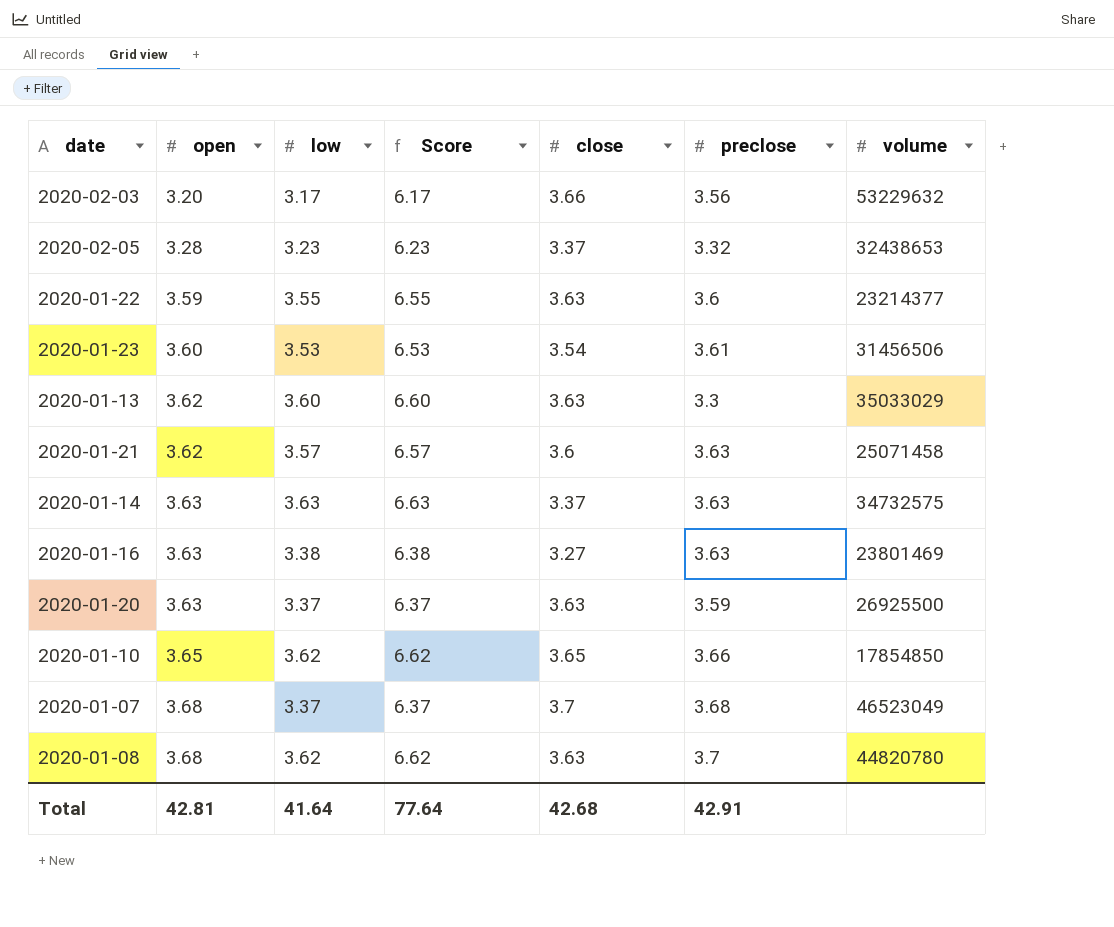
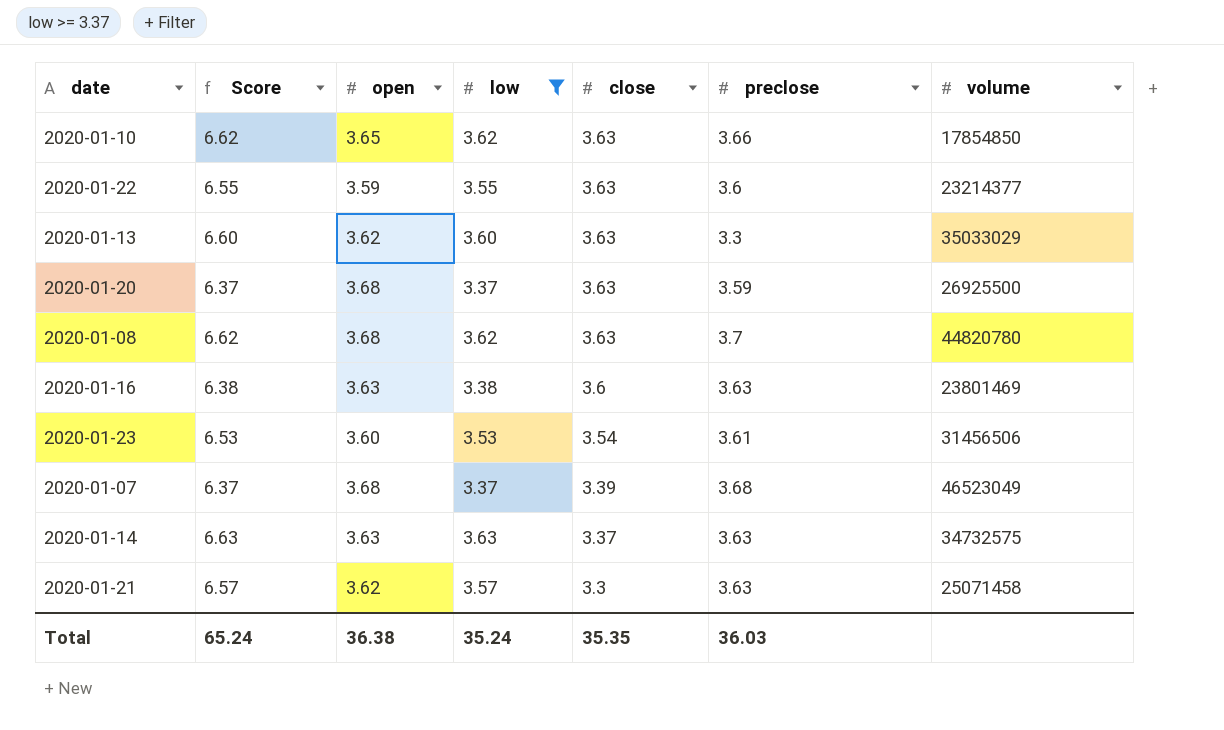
filter: none -> low >= 3.37
row order: open ascending -> close descending
column Score | position: 4 -> 2
2020-01-10 | close: 3.65 -> 3.63
2020-01-20 | open: 3.63 -> 3.68
2020-01-16 | close: 3.27 -> 3.6
2020-01-07 | close: 3.7 -> 3.39
2020-01-21 | close: 3.6 -> 3.3
Total | Score: 77.64 -> 65.24
Total | open: 42.81 -> 36.38
Total | low: 41.64 -> 35.24
Total | close: 42.68 -> 35.35
Total | preclose: 42.91 -> 36.03

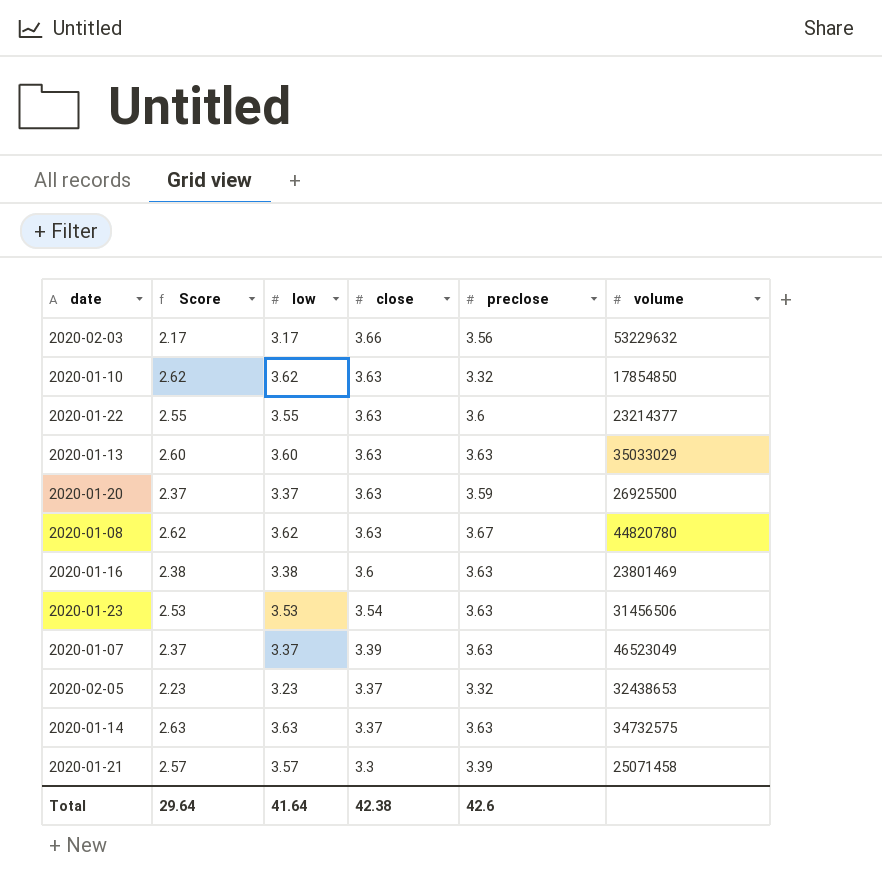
filter: low >= 3.37 -> none
column open | position: 3 -> none
column Score | formula: [low] + 3 -> [low] - 1
2020-01-10 | preclose: 3.66 -> 3.32
2020-01-13 | preclose: 3.3 -> 3.63
2020-01-08 | preclose: 3.7 -> 3.67
2020-01-23 | preclose: 3.61 -> 3.63
2020-01-07 | preclose: 3.68 -> 3.63
2020-01-21 | preclose: 3.63 -> 3.39
Total | Score: 65.24 -> 29.64
Total | low: 35.24 -> 41.64
Total | close: 35.35 -> 42.38
Total | preclose: 36.03 -> 42.6

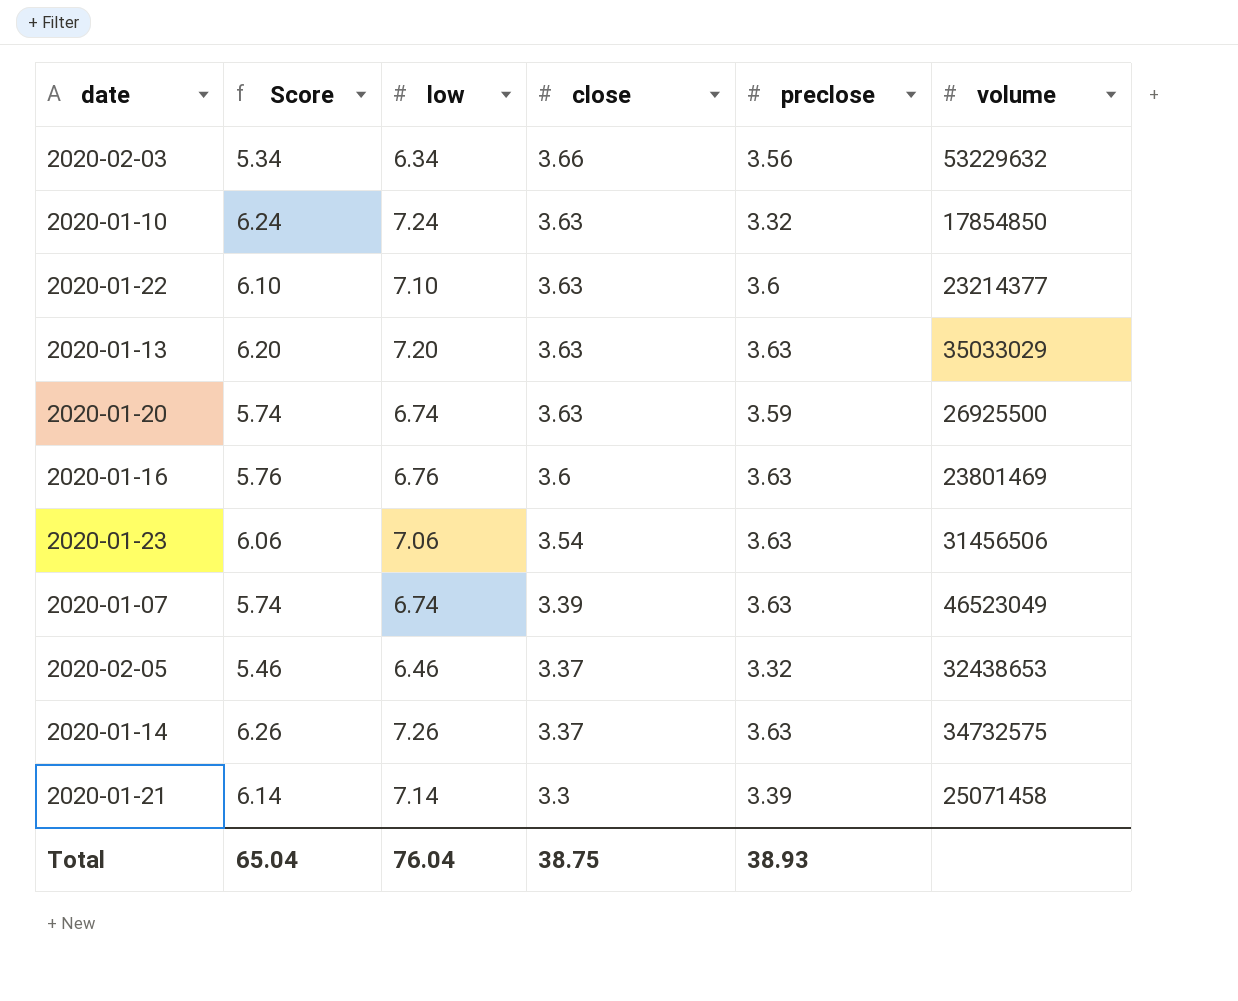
row 2020-01-08: 2.62 | 3.62 | 3.63 | 3.67 | 44820780 -> none
2020-02-03 | Score: 2.17 -> 5.34
2020-02-03 | low: 3.17 -> 6.34
2020-01-10 | Score: 2.62 -> 6.24
2020-01-10 | low: 3.62 -> 7.24
2020-01-22 | Score: 2.55 -> 6.10
2020-01-22 | low: 3.55 -> 7.10
2020-01-13 | Score: 2.60 -> 6.20
2020-01-13 | low: 3.60 -> 7.20
2020-01-20 | Score: 2.37 -> 5.74
2020-01-20 | low: 3.37 -> 6.74
2020-01-16 | Score: 2.38 -> 5.76
2020-01-16 | low: 3.38 -> 6.76
2020-01-23 | Score: 2.53 -> 6.06
2020-01-23 | low: 3.53 -> 7.06
2020-01-07 | Score: 2.37 -> 5.74
2020-01-07 | low: 3.37 -> 6.74
2020-02-05 | Score: 2.23 -> 5.46
2020-02-05 | low: 3.23 -> 6.46
2020-01-14 | Score: 2.63 -> 6.26
2020-01-14 | low: 3.63 -> 7.26
2020-01-21 | Score: 2.57 -> 6.14
2020-01-21 | low: 3.57 -> 7.14
Total | Score: 29.64 -> 65.04
Total | low: 41.64 -> 76.04
Total | close: 42.38 -> 38.75
Total | preclose: 42.6 -> 38.93

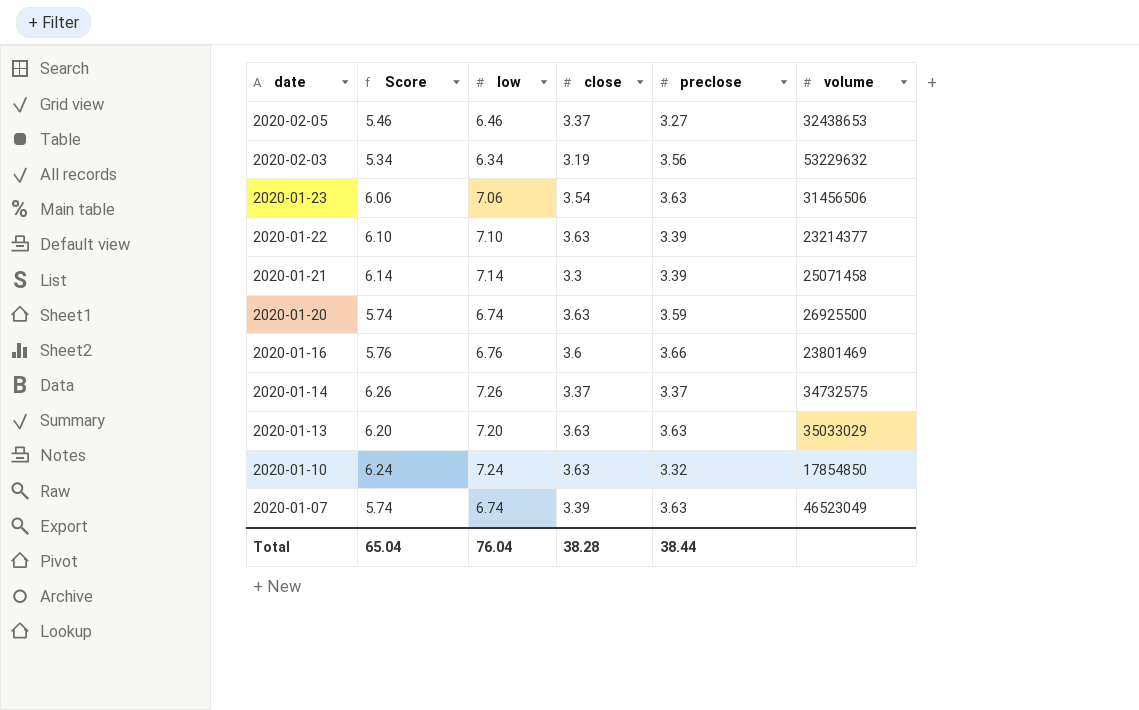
row order: close descending -> date descending
2020-02-05 | preclose: 3.32 -> 3.27
2020-02-03 | close: 3.66 -> 3.19
2020-01-22 | preclose: 3.6 -> 3.39
2020-01-16 | preclose: 3.63 -> 3.66
2020-01-14 | preclose: 3.63 -> 3.37
Total | close: 38.75 -> 38.28
Total | preclose: 38.93 -> 38.44

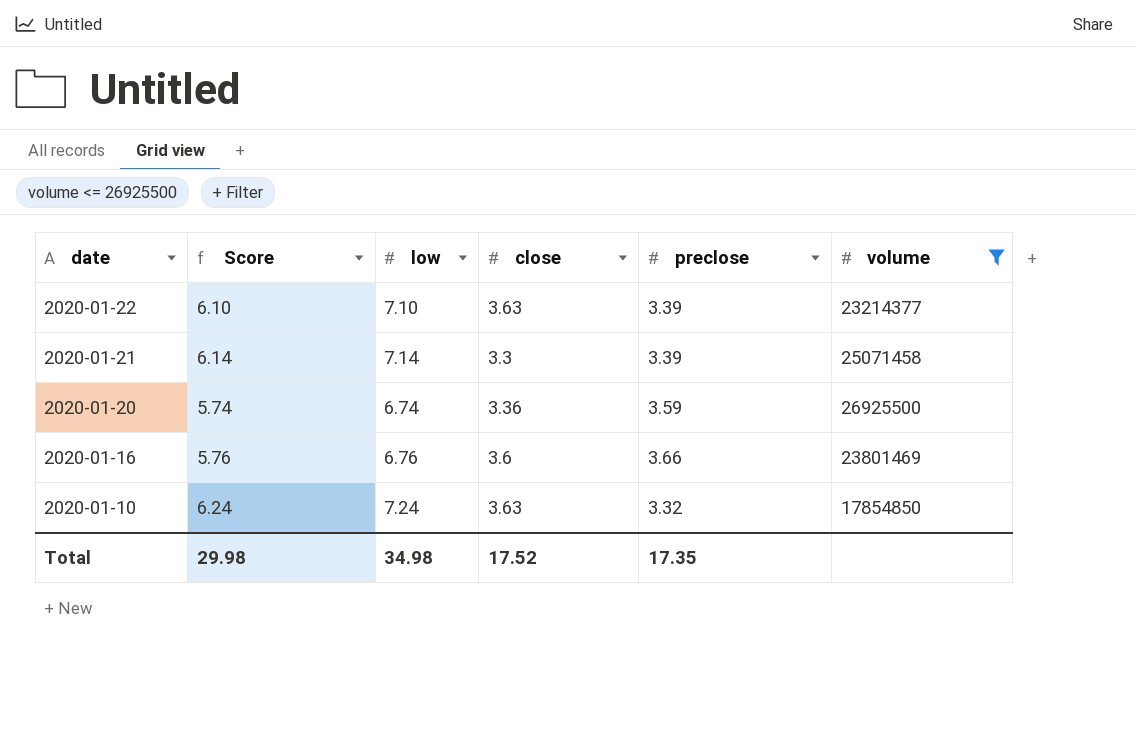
filter: none -> volume <= 26925500
2020-01-20 | close: 3.63 -> 3.36
Total | Score: 65.04 -> 29.98
Total | low: 76.04 -> 34.98
Total | close: 38.28 -> 17.52
Total | preclose: 38.44 -> 17.35

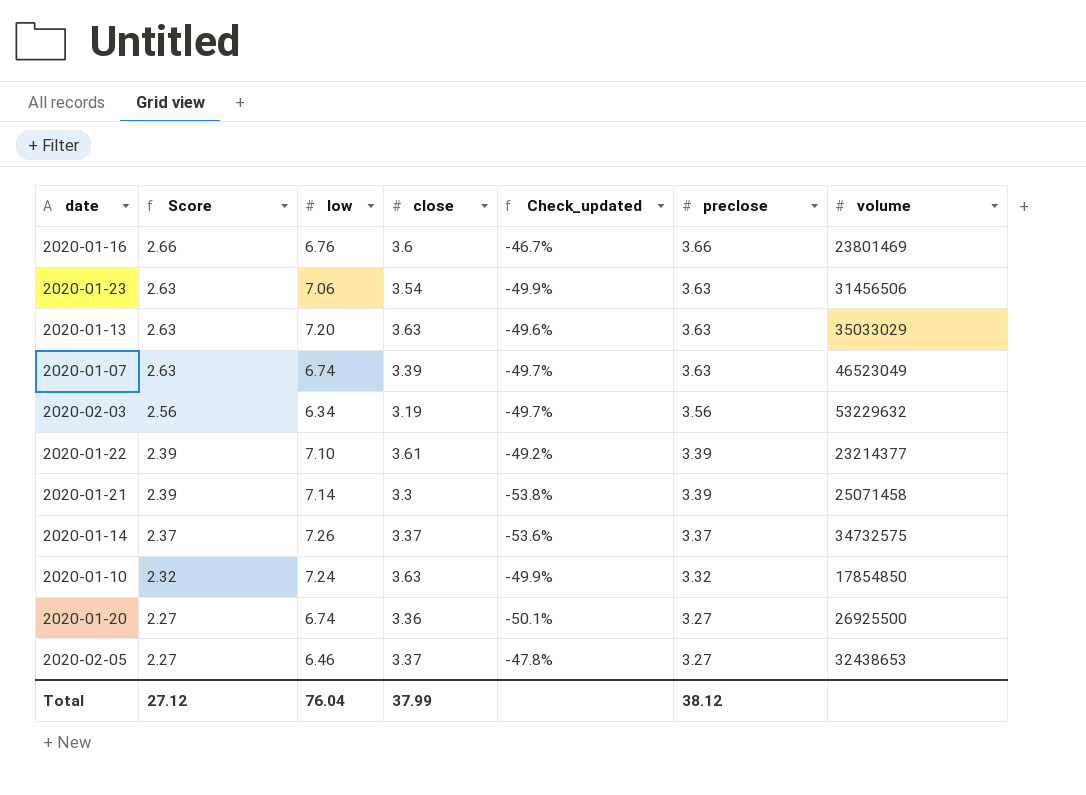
filter: volume <= 26925500 -> none
row order: date descending -> Score descending
column Score | formula: [low] - 1 -> [preclose] - 1
column Check_updated | formula: none -> ([close] - [low]) / [low]
2020-01-22 | close: 3.63 -> 3.61
2020-01-20 | preclose: 3.59 -> 3.27
Total | Score: 29.98 -> 27.12
Total | low: 34.98 -> 76.04
Total | close: 17.52 -> 37.99
Total | preclose: 17.35 -> 38.12

